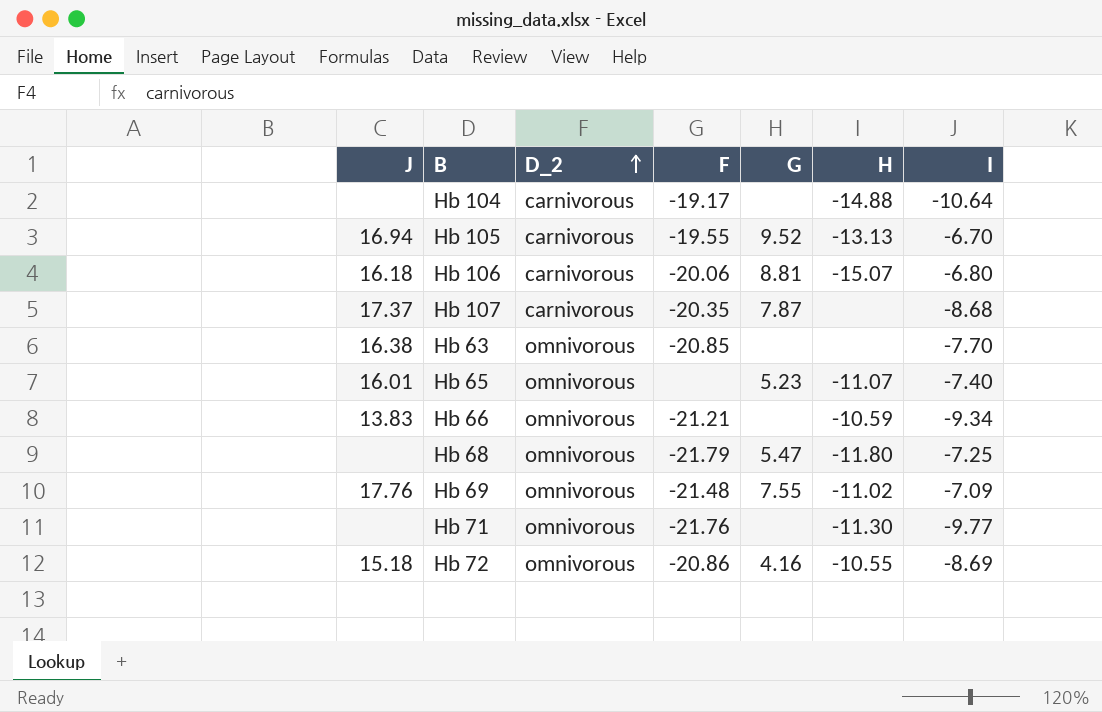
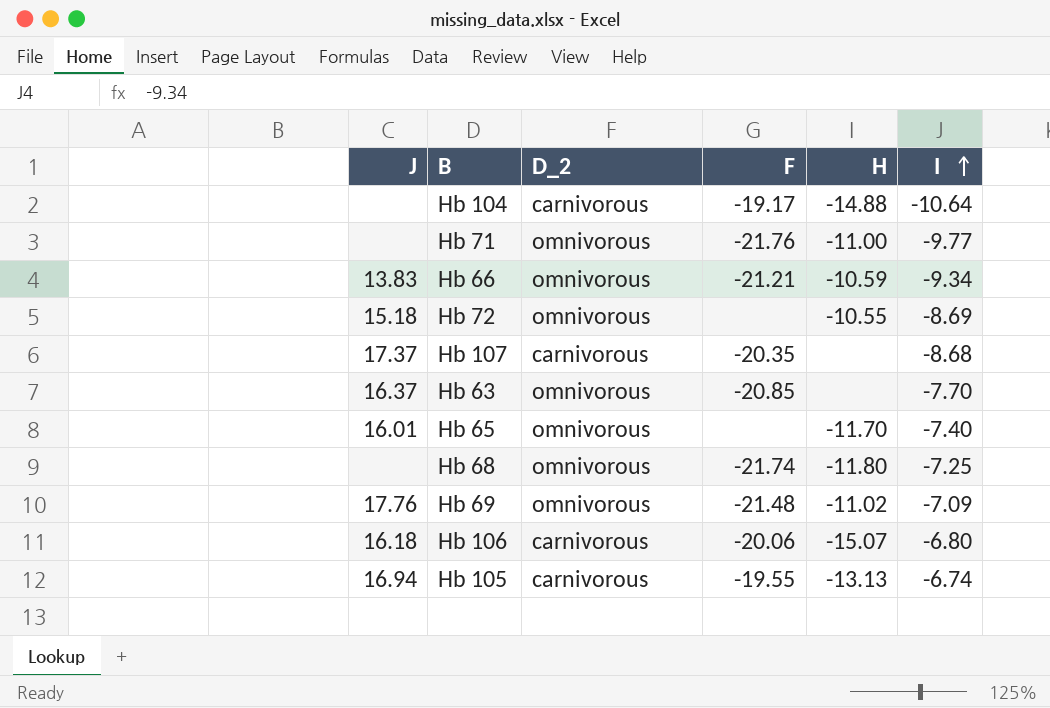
row order: D_2 ascending -> I ascending
column G | position: 5 -> none
Hb 71 | H: -11.30 -> -11.00
Hb 72 | F: -20.86 -> none
Hb 63 | J: 16.38 -> 16.37
Hb 65 | H: -11.07 -> -11.70
Hb 68 | F: -21.79 -> -21.74
Hb 105 | I: -6.70 -> -6.74

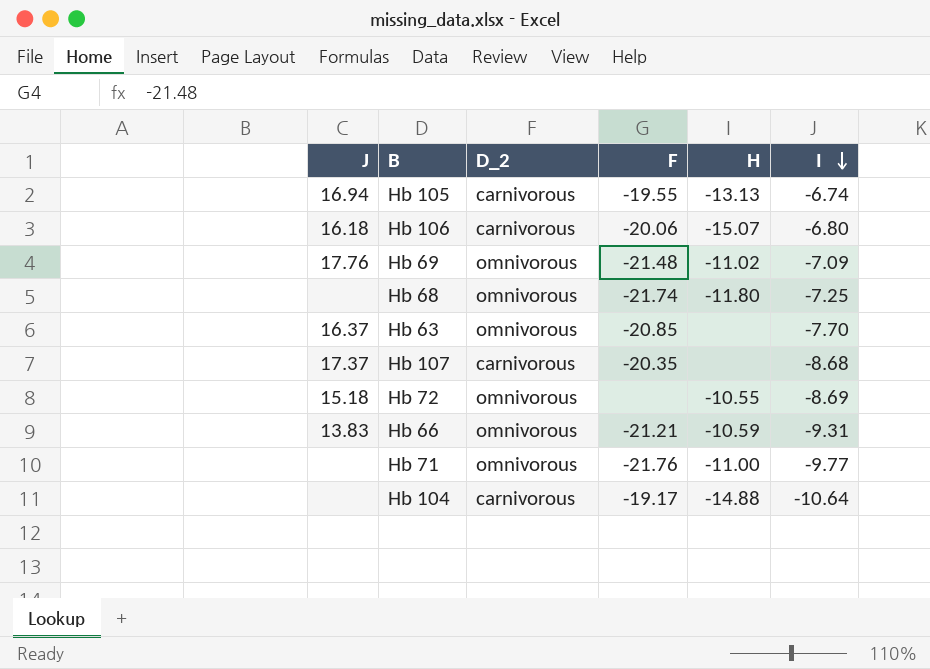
row order: I ascending -> I descending
row Hb 65: 16.01 | omnivorous | none | -11.70 | -7.40 -> none
Hb 66 | I: -9.34 -> -9.31

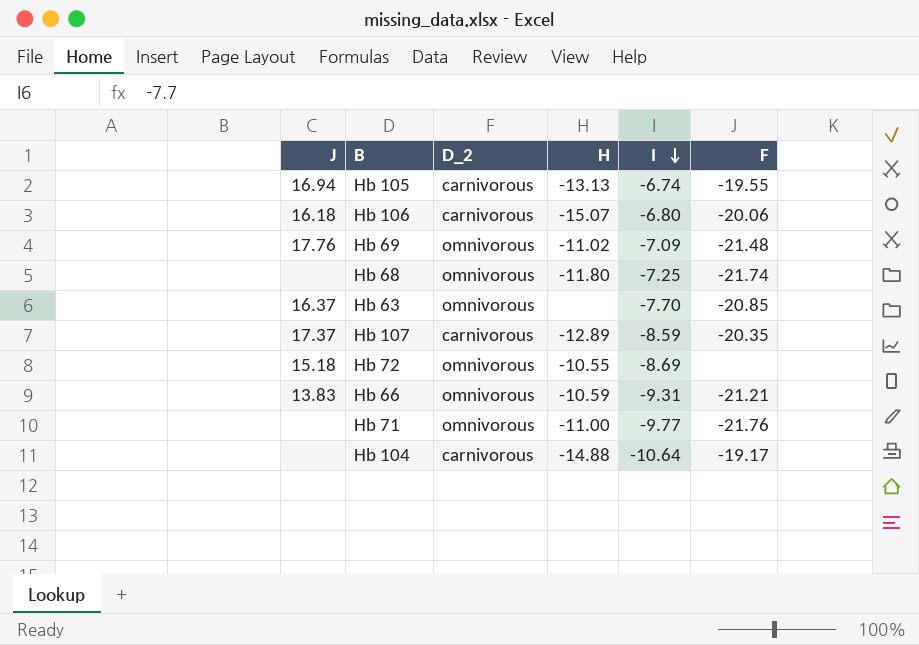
column F | position: 4 -> 6
Hb 107 | H: none -> -12.89
Hb 107 | I: -8.68 -> -8.59

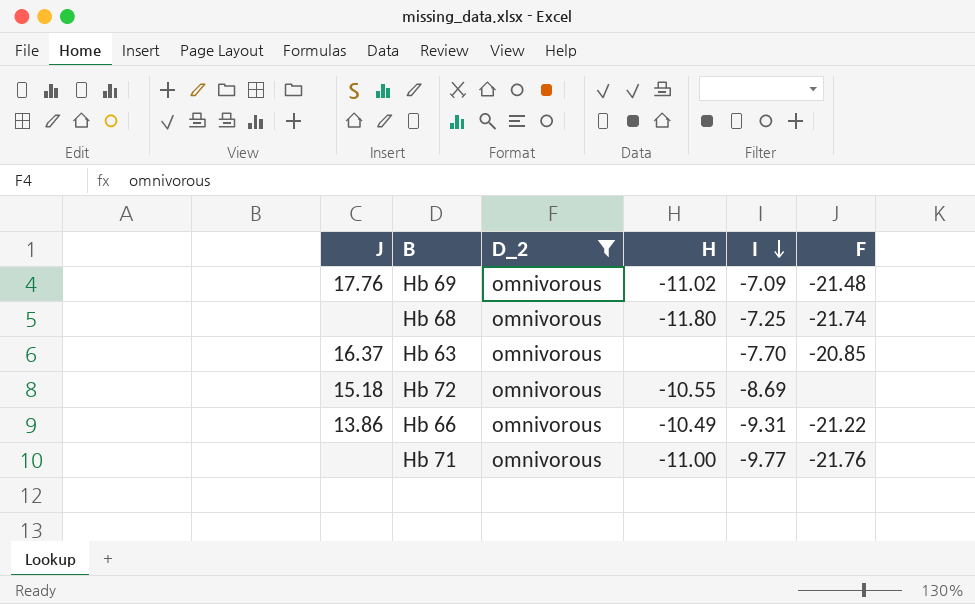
filter: none -> D_2 = omnivorous
Hb 66 | J: 13.83 -> 13.86
Hb 66 | H: -10.59 -> -10.49
Hb 66 | F: -21.21 -> -21.22

